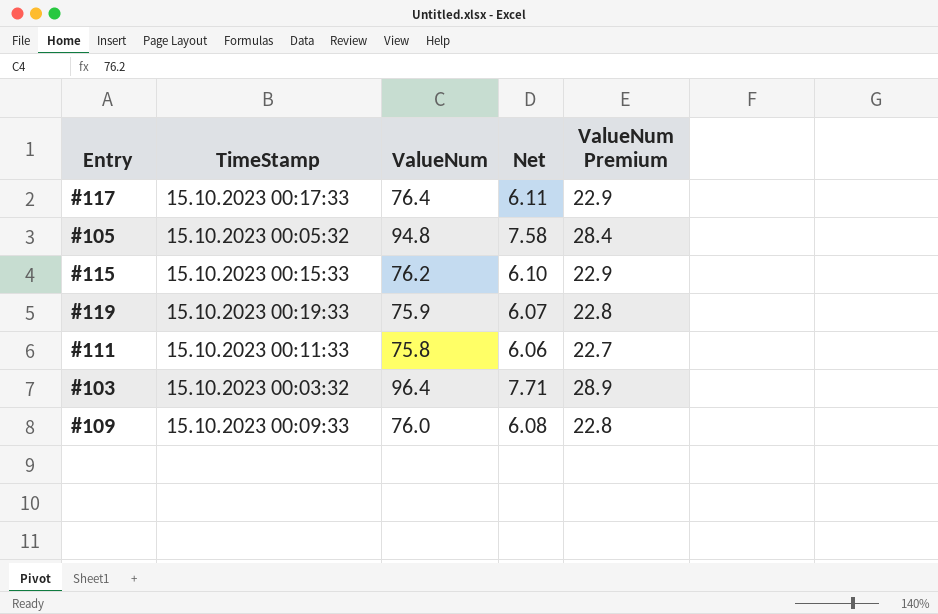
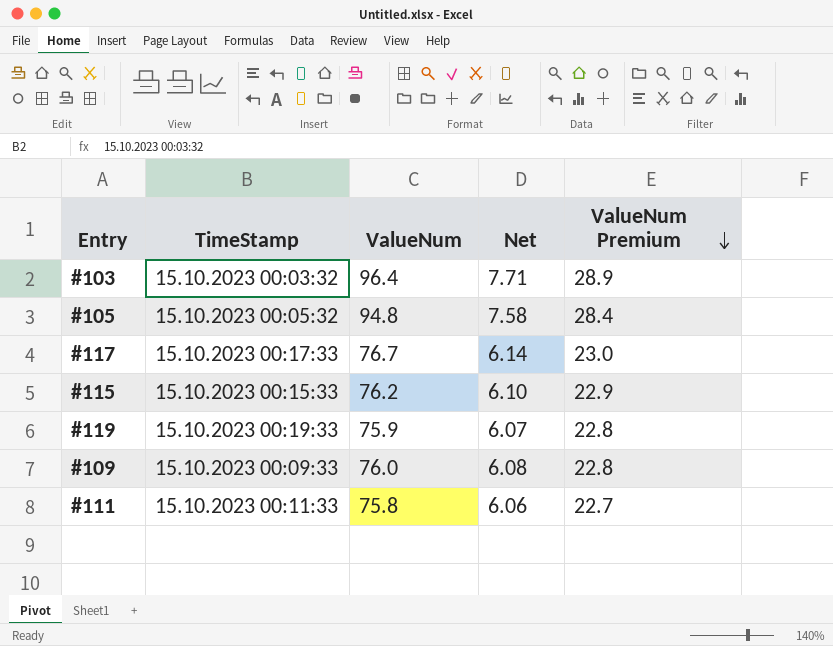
row order: none -> ValueNum Premium descending
#117 | ValueNum: 76.4 -> 76.7
#117 | Net: 6.11 -> 6.14
#117 | ValueNum Premium: 22.9 -> 23.0

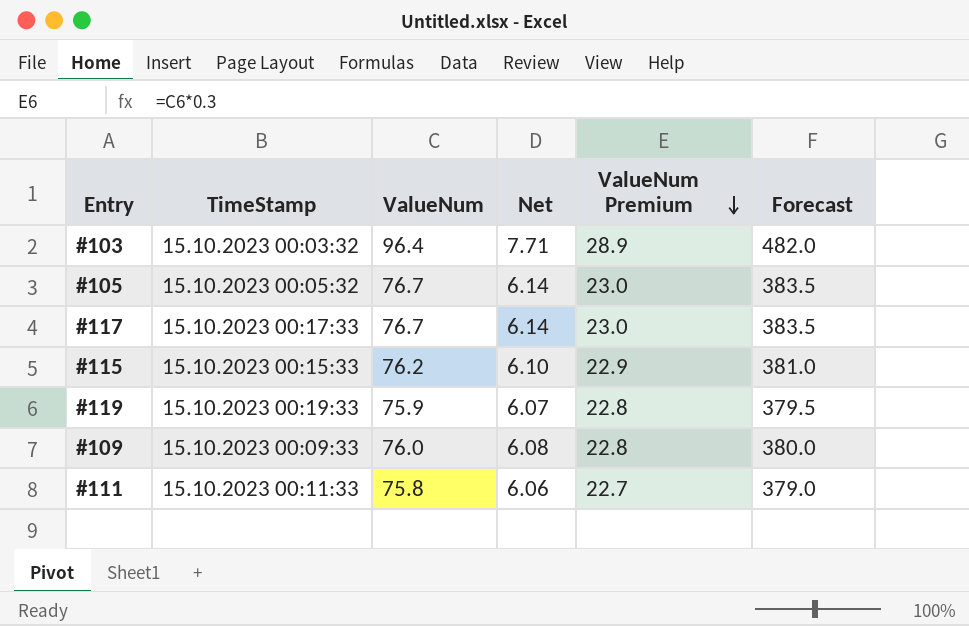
column Forecast | formula: none -> [ValueNum] * 5
#105 | ValueNum: 94.8 -> 76.7
#105 | Net: 7.58 -> 6.14
#105 | ValueNum Premium: 28.4 -> 23.0

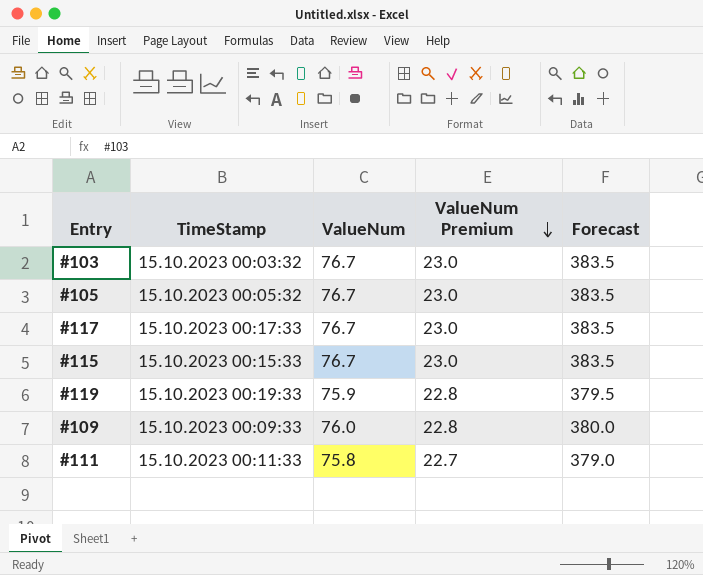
column Net | formula: [ValueNum] * 0.08 -> none
#103 | ValueNum: 96.4 -> 76.7
#103 | ValueNum Premium: 28.9 -> 23.0
#103 | Forecast: 482.0 -> 383.5
#115 | ValueNum: 76.2 -> 76.7
#115 | ValueNum Premium: 22.9 -> 23.0
#115 | Forecast: 381.0 -> 383.5

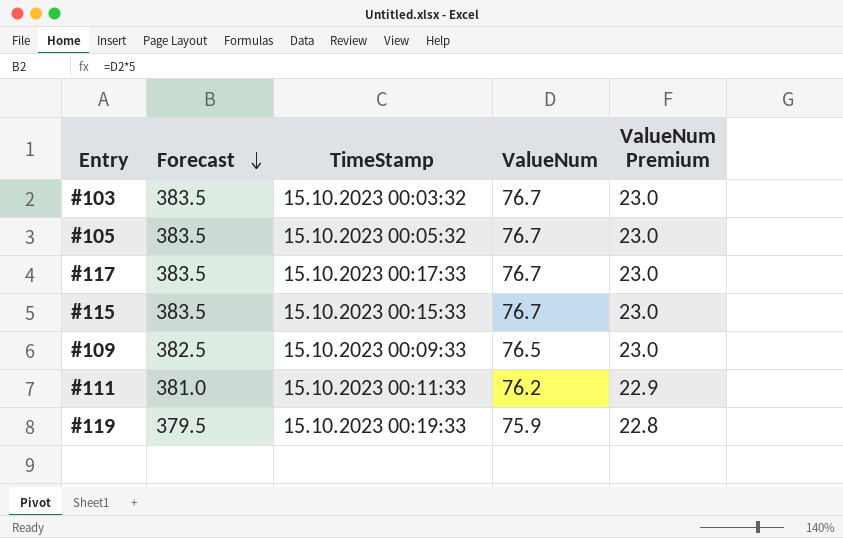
row order: ValueNum Premium descending -> Forecast descending
column Forecast | position: 5 -> 2
#109 | Forecast: 380.0 -> 382.5
#109 | ValueNum: 76.0 -> 76.5
#109 | ValueNum Premium: 22.8 -> 23.0
#111 | Forecast: 379.0 -> 381.0
#111 | ValueNum: 75.8 -> 76.2
#111 | ValueNum Premium: 22.7 -> 22.9

